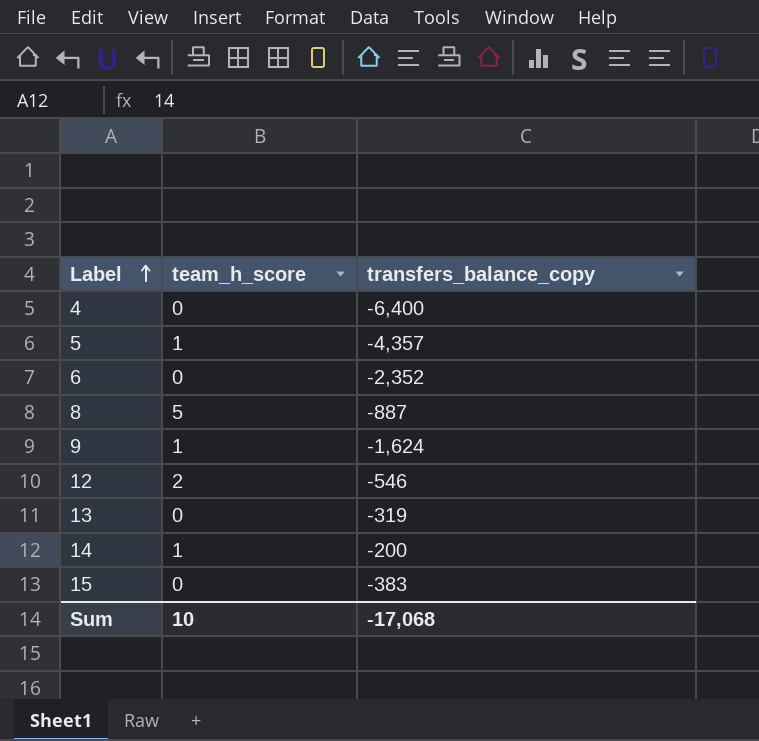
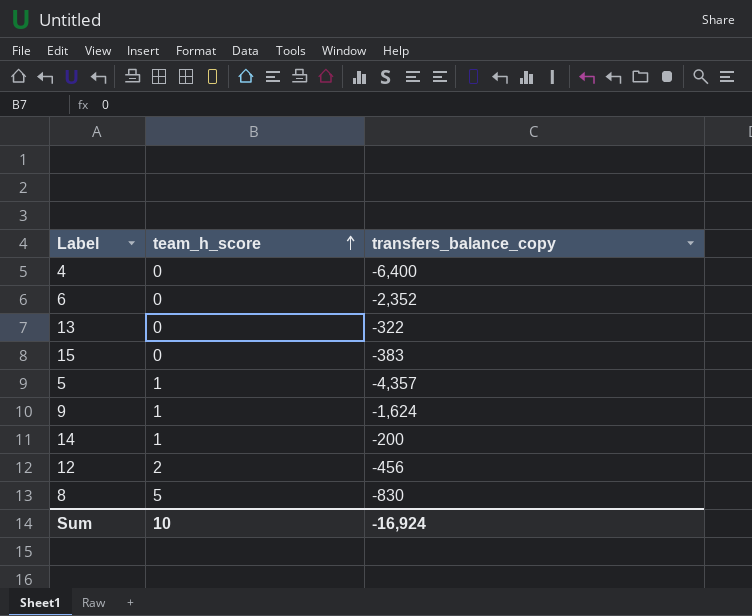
row order: Label ascending -> team_h_score ascending
13 | transfers_balance_copy: -319 -> -322
12 | transfers_balance_copy: -546 -> -456
8 | transfers_balance_copy: -887 -> -830
Sum | transfers_balance_copy: -17,068 -> -16,924

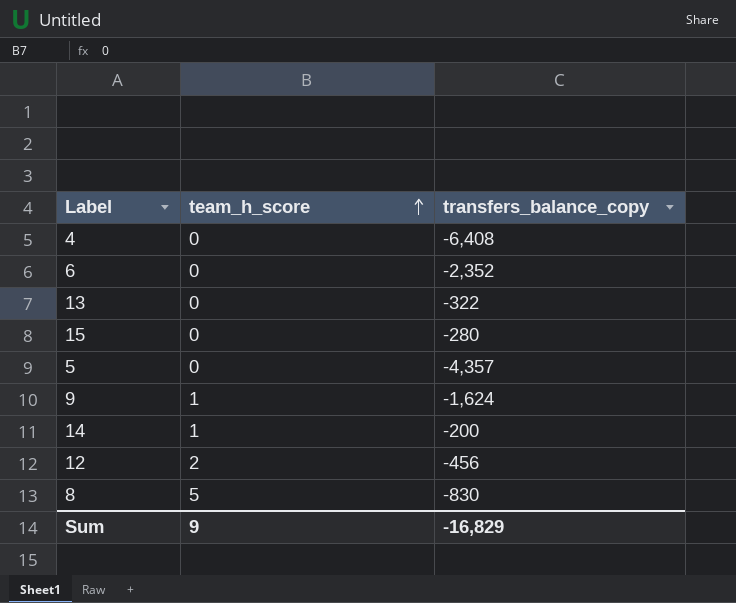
4 | transfers_balance_copy: -6,400 -> -6,408
15 | transfers_balance_copy: -383 -> -280
5 | team_h_score: 1 -> 0
Sum | team_h_score: 10 -> 9
Sum | transfers_balance_copy: -16,924 -> -16,829

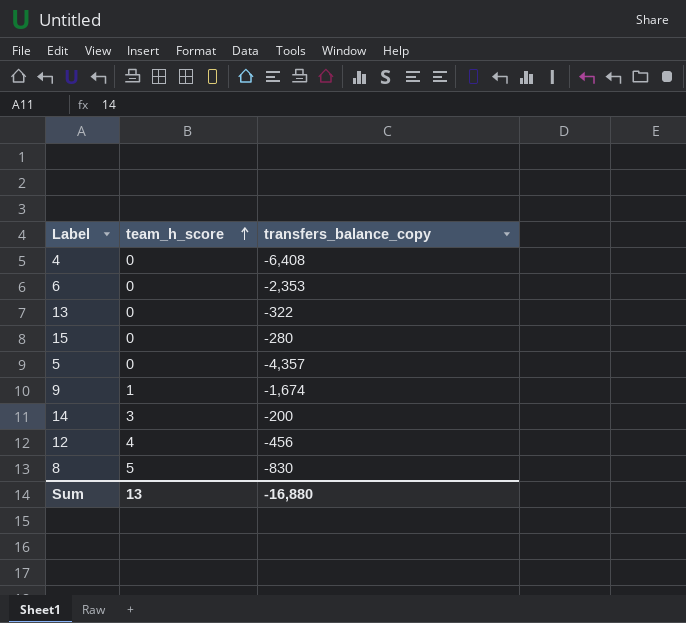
6 | transfers_balance_copy: -2,352 -> -2,353
9 | transfers_balance_copy: -1,624 -> -1,674
14 | team_h_score: 1 -> 3
12 | team_h_score: 2 -> 4
Sum | team_h_score: 9 -> 13
Sum | transfers_balance_copy: -16,829 -> -16,880

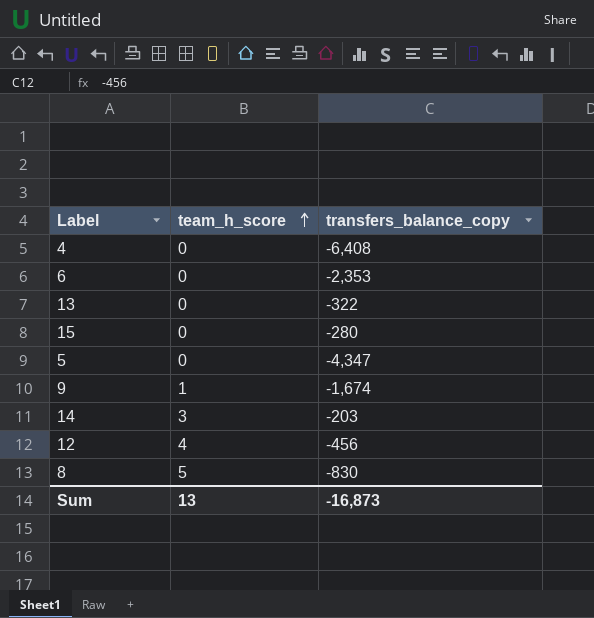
5 | transfers_balance_copy: -4,357 -> -4,347
14 | transfers_balance_copy: -200 -> -203
Sum | transfers_balance_copy: -16,880 -> -16,873

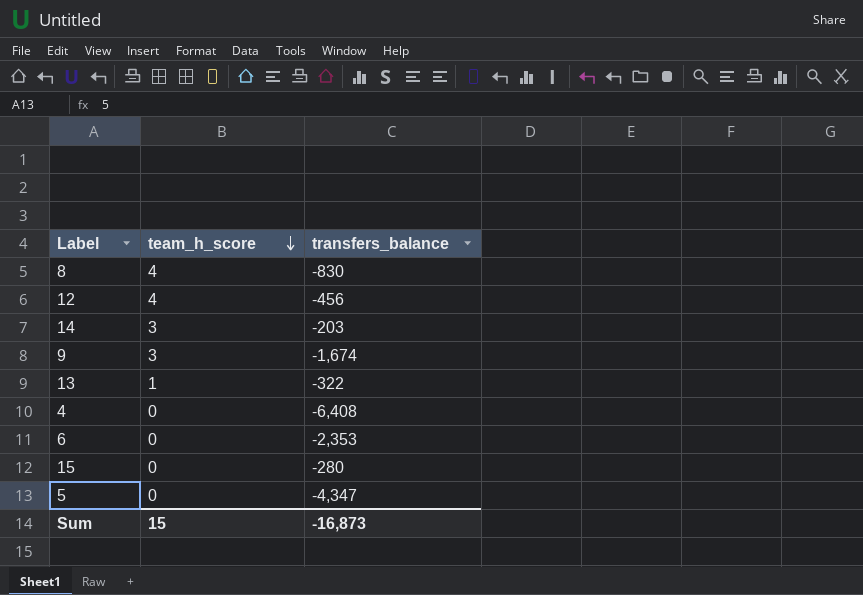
row order: team_h_score ascending -> team_h_score descending
column name: transfers_balance_copy -> transfers_balance
8 | team_h_score: 5 -> 4
9 | team_h_score: 1 -> 3
13 | team_h_score: 0 -> 1
Sum | team_h_score: 13 -> 15

